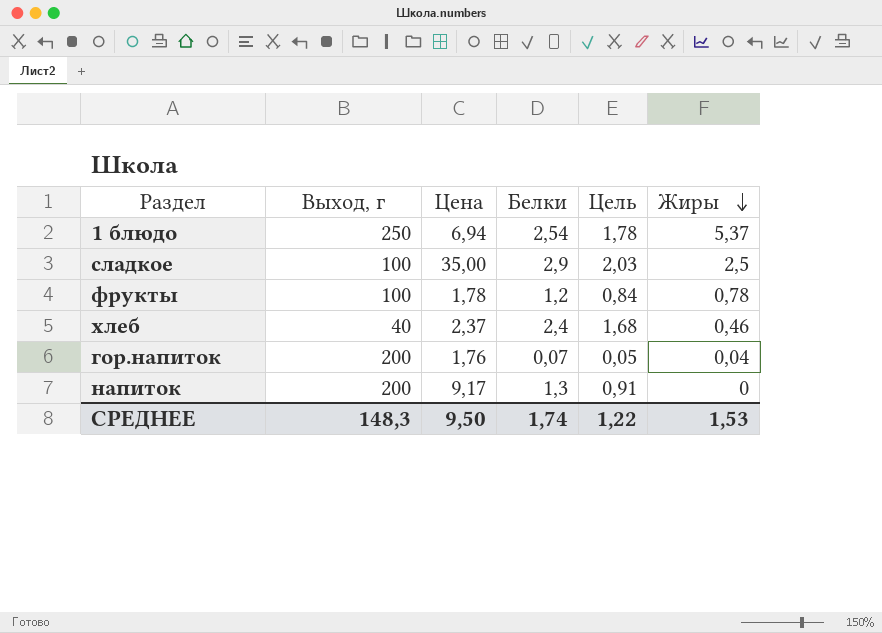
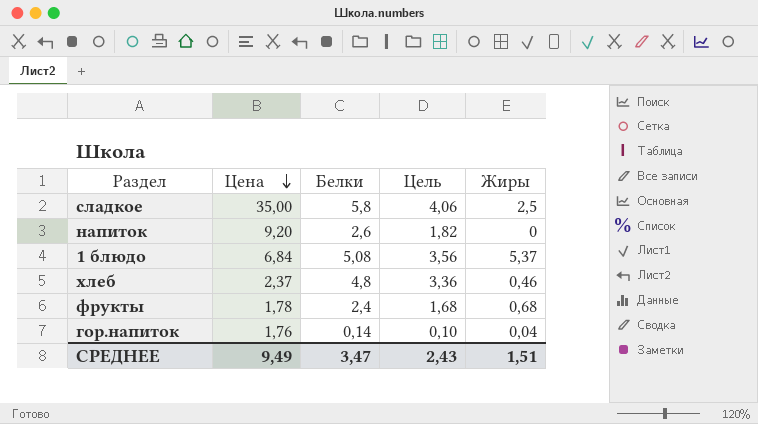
row order: Жиры descending -> Цена descending
column Выход, г | position: 2 -> none
сладкое | Белки: 2,9 -> 5,8
сладкое | Цель: 2,03 -> 4,06
напиток | Цена: 9,17 -> 9,20
напиток | Белки: 1,3 -> 2,6
напиток | Цель: 0,91 -> 1,82
1 блюдо | Цена: 6,94 -> 6,84
1 блюдо | Белки: 2,54 -> 5,08
1 блюдо | Цель: 1,78 -> 3,56
хлеб | Белки: 2,4 -> 4,8
хлеб | Цель: 1,68 -> 3,36
фрукты | Белки: 1,2 -> 2,4
фрукты | Цель: 0,84 -> 1,68
фрукты | Жиры: 0,78 -> 0,68
гор.напиток | Белки: 0,07 -> 0,14
гор.напиток | Цель: 0,05 -> 0,10
СРЕДНЕЕ | Цена: 9,50 -> 9,49
СРЕДНЕЕ | Белки: 1,74 -> 3,47
СРЕДНЕЕ | Цель: 1,22 -> 2,43
СРЕДНЕЕ | Жиры: 1,53 -> 1,51

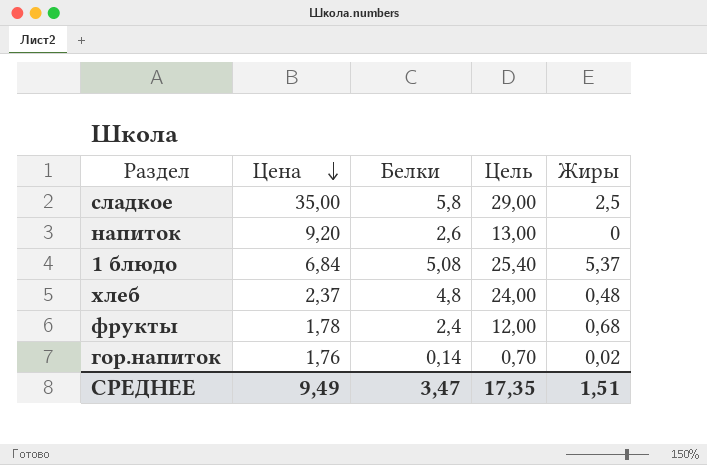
column Цель | formula: [Белки] * 0,7 -> [Белки] * 5
хлеб | Жиры: 0,46 -> 0,48
гор.напиток | Жиры: 0,04 -> 0,02
СРЕДНЕЕ | Цель: 2,43 -> 17,35

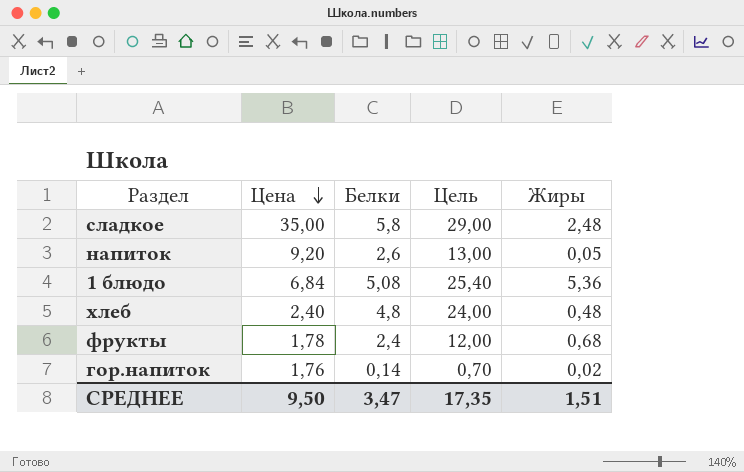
сладкое | Жиры: 2,5 -> 2,48
напиток | Жиры: 0 -> 0,05
1 блюдо | Жиры: 5,37 -> 5,36
хлеб | Цена: 2,37 -> 2,40
СРЕДНЕЕ | Цена: 9,49 -> 9,50

